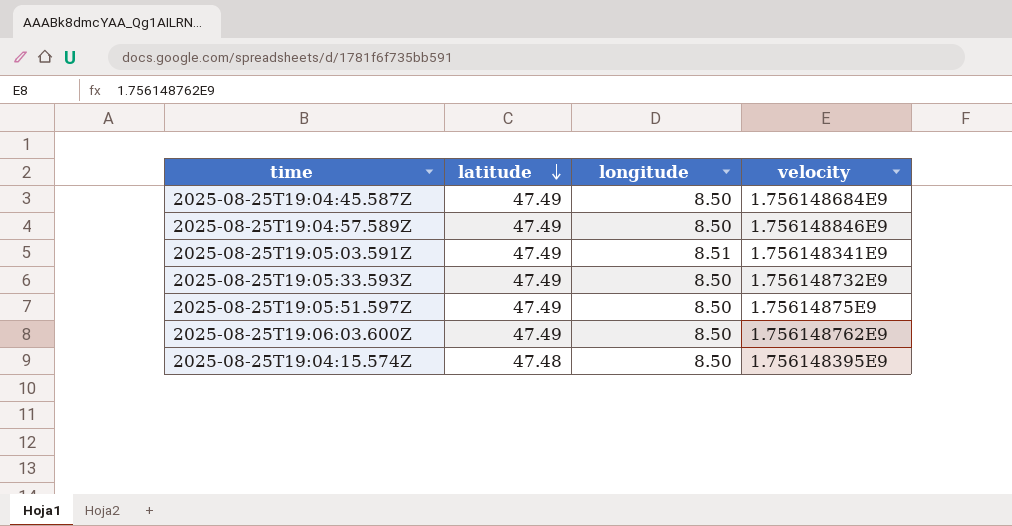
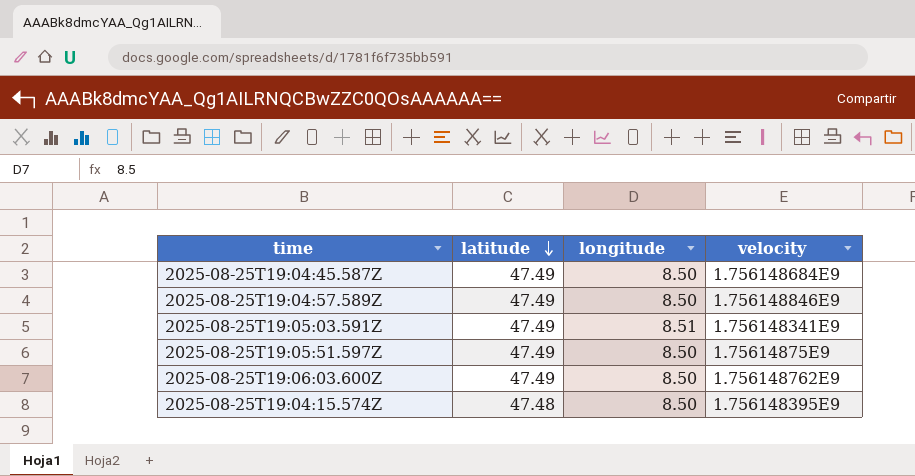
row 2025-08-25T19:05:33.593Z: 47.49 | 8.50 | 1.756148732E9 -> none

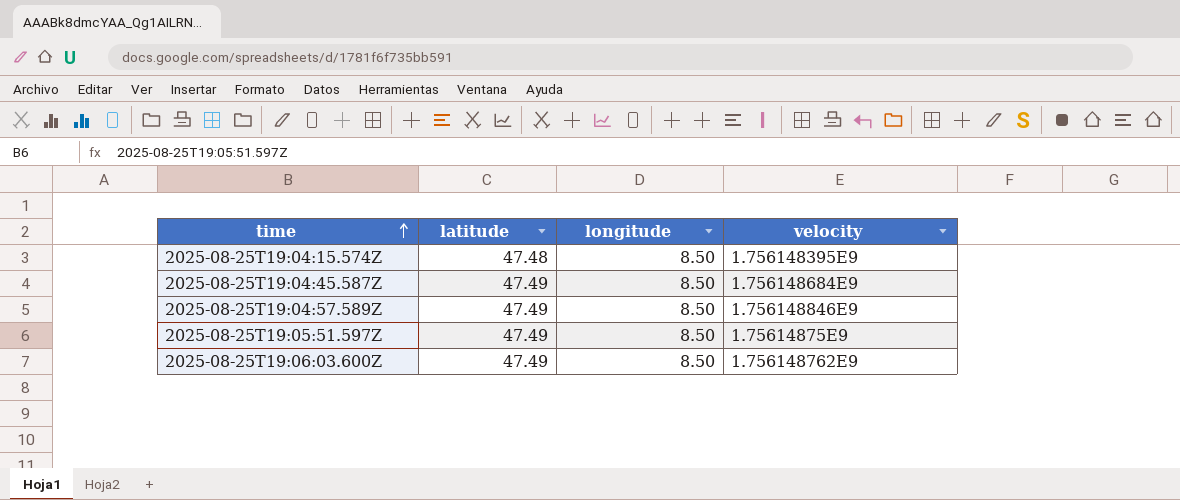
row order: latitude descending -> time ascending
row 2025-08-25T19:05:03.591Z: 47.49 | 8.51 | 1.756148341E9 -> none

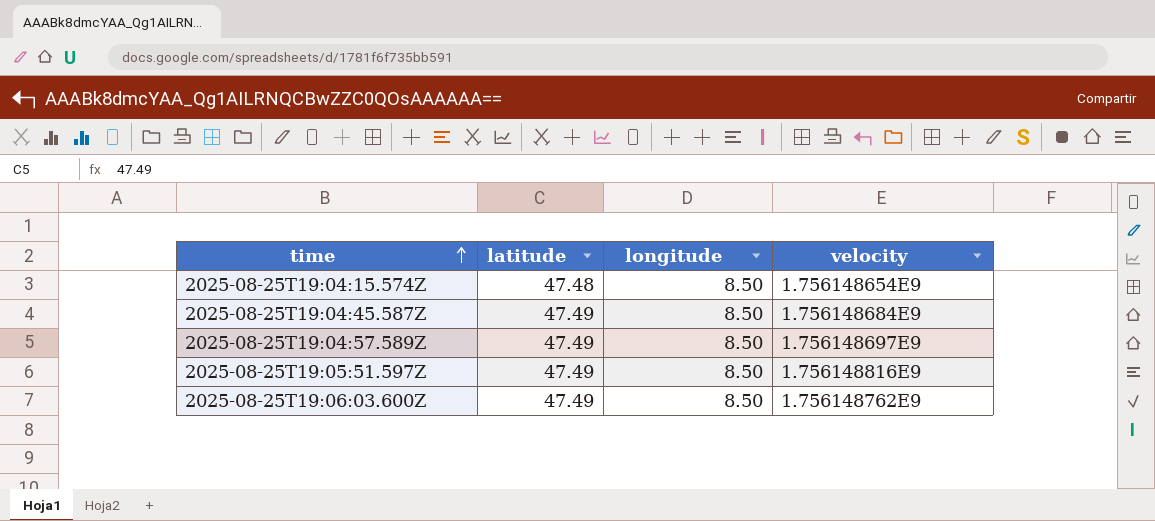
2025-08-25T19:04:15.574Z | velocity: 1.756148395E9 -> 1.756148654E9
2025-08-25T19:04:57.589Z | velocity: 1.756148846E9 -> 1.756148697E9
2025-08-25T19:05:51.597Z | velocity: 1.75614875E9 -> 1.756148816E9

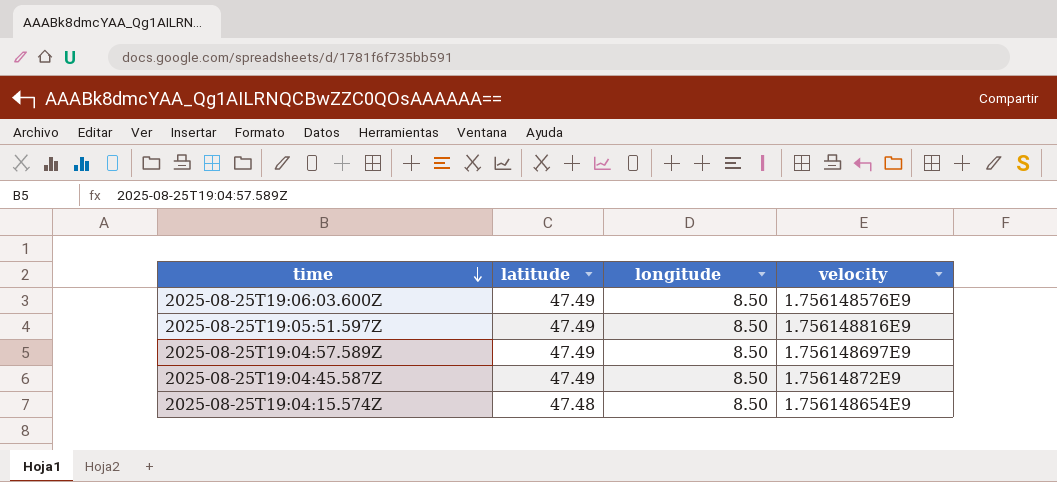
row order: time ascending -> time descending
2025-08-25T19:06:03.600Z | velocity: 1.756148762E9 -> 1.756148576E9
2025-08-25T19:04:45.587Z | velocity: 1.756148684E9 -> 1.75614872E9

